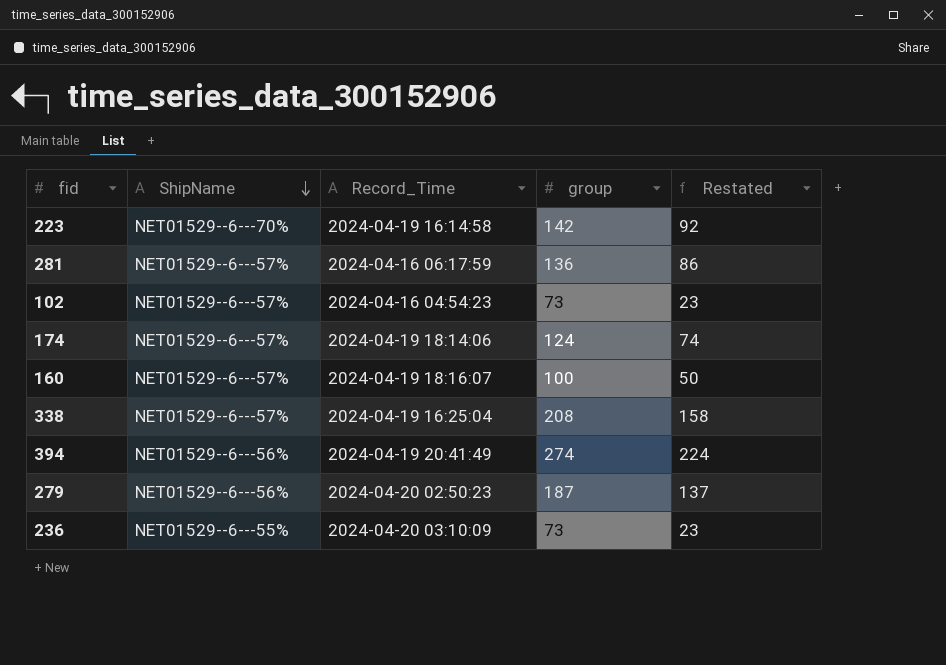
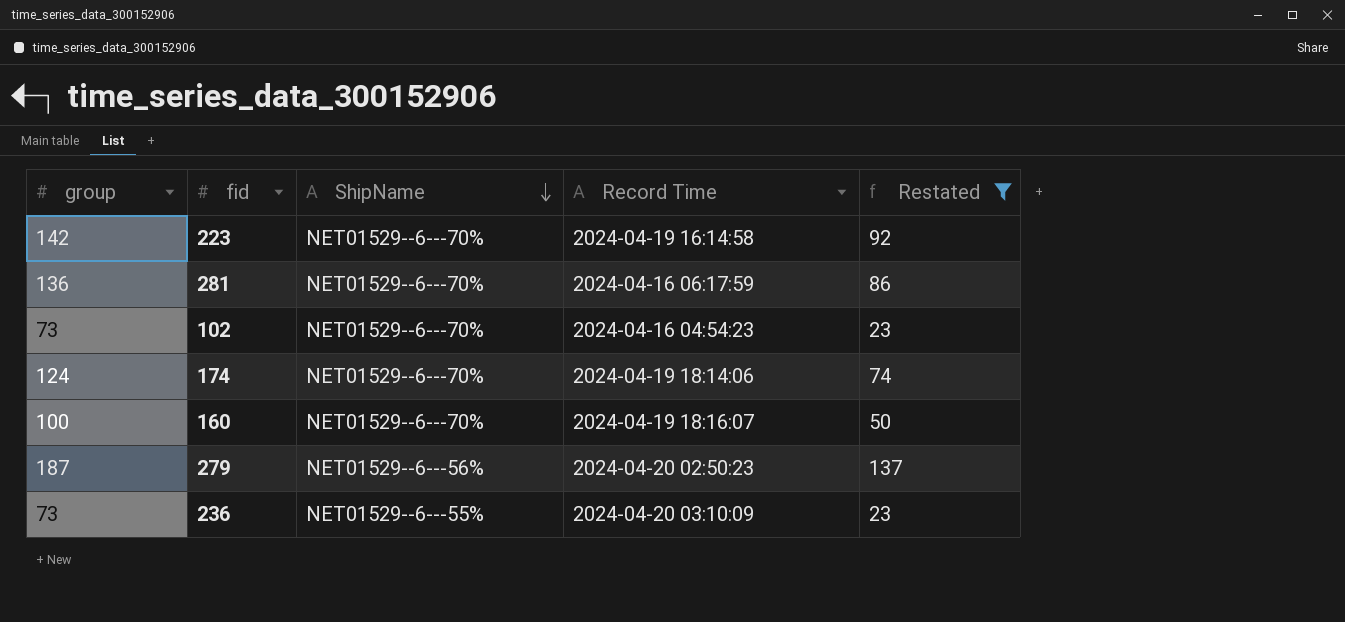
filter: none -> Restated <= 137
column group | position: 4 -> 1
column name: Record_Time -> Record Time
281 | ShipName: NET01529--6---57% -> NET01529--6---70%
102 | ShipName: NET01529--6---57% -> NET01529--6---70%
174 | ShipName: NET01529--6---57% -> NET01529--6---70%
160 | ShipName: NET01529--6---57% -> NET01529--6---70%

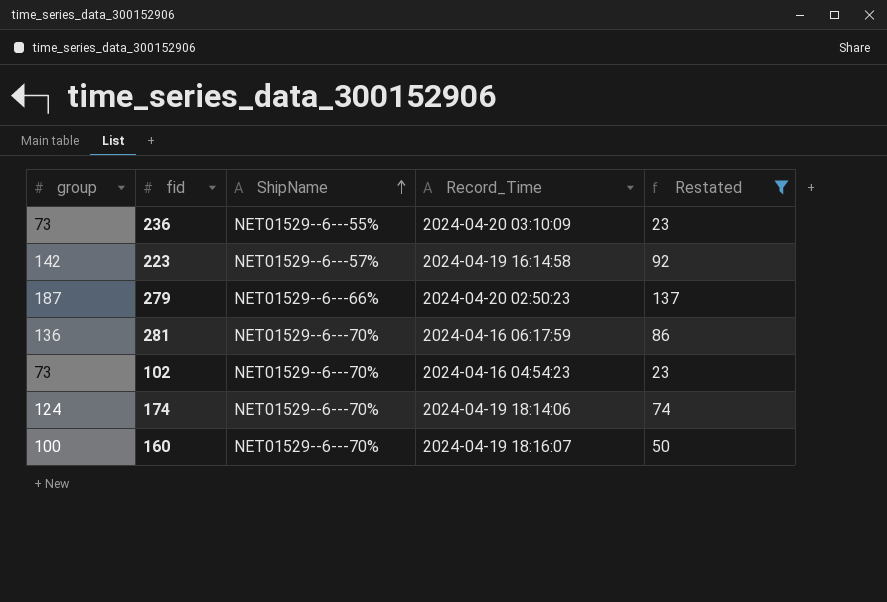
row order: ShipName descending -> ShipName ascending
column name: Record Time -> Record_Time
223 | ShipName: NET01529--6---70% -> NET01529--6---57%
279 | ShipName: NET01529--6---56% -> NET01529--6---66%

